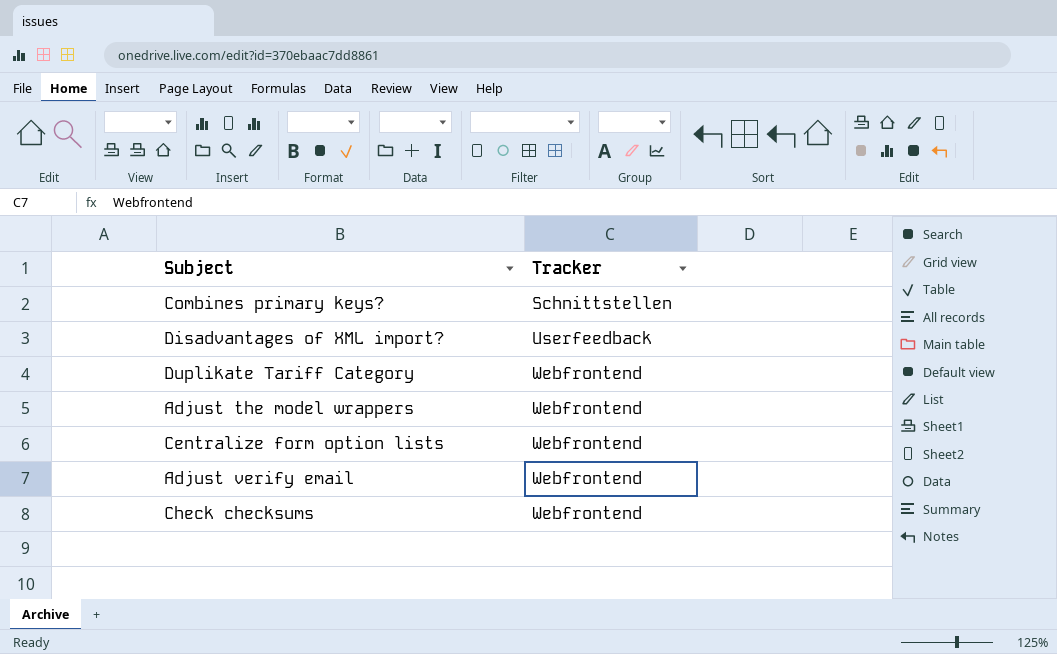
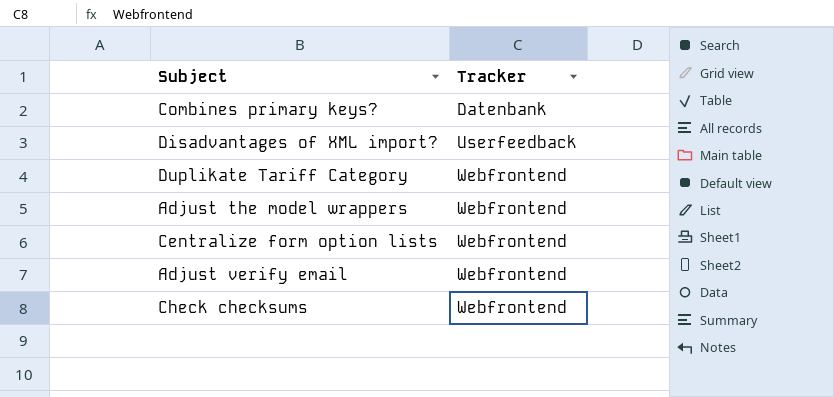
Combines primary keys? | Tracker: Schnittstellen -> Datenbank

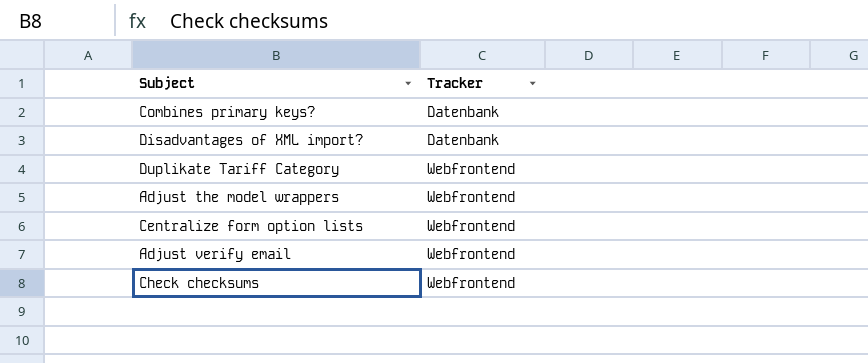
Disadvantages of XML import? | Tracker: Userfeedback -> Datenbank

